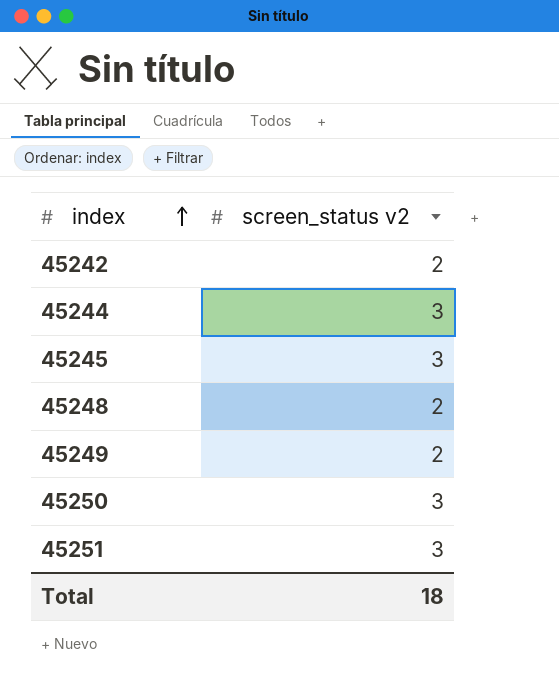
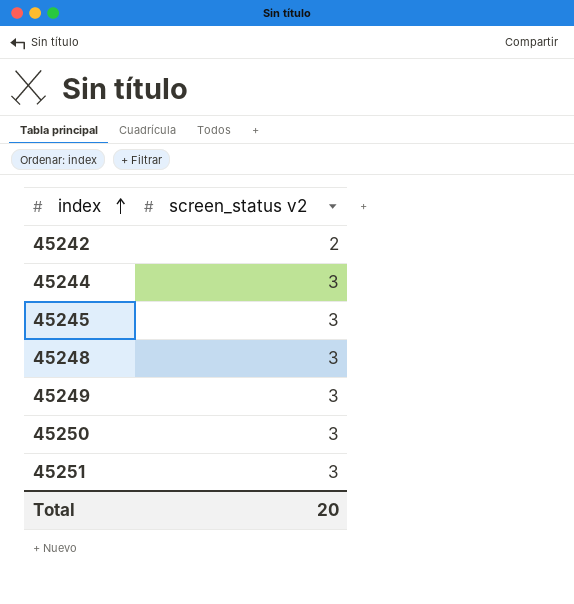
45248 | screen_status v2: 2 -> 3
45249 | screen_status v2: 2 -> 3
Total | screen_status v2: 18 -> 20

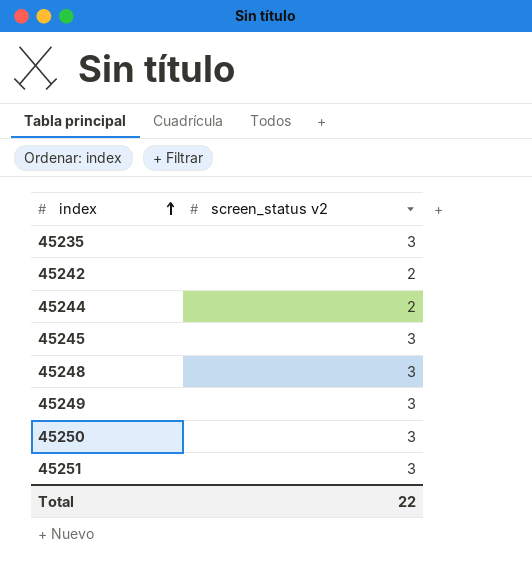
row 45235: none -> 3
45244 | screen_status v2: 3 -> 2
Total | screen_status v2: 20 -> 22

